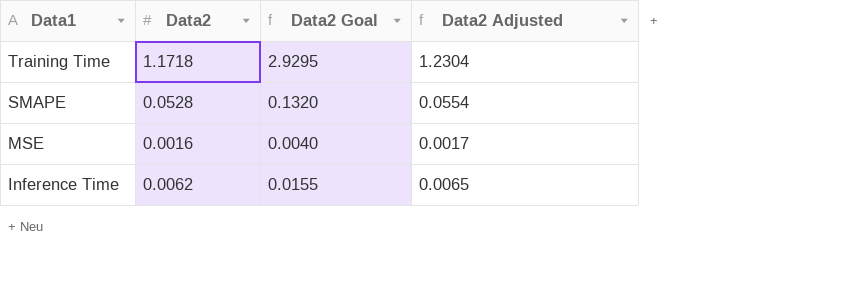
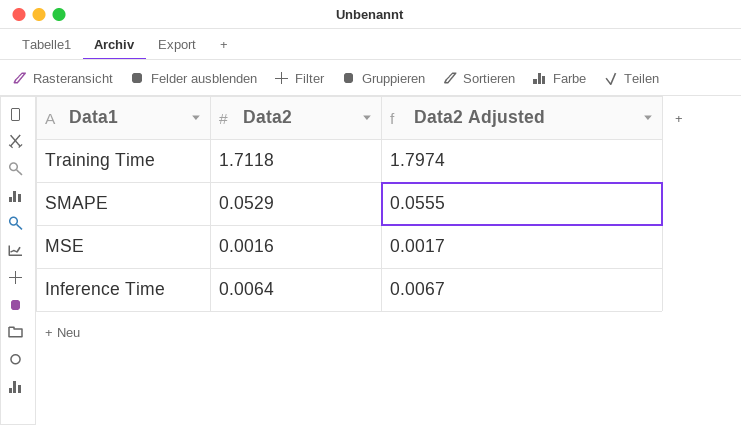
column Data2 Goal | formula: [Data2] * 2.5 -> none
Training Time | Data2: 1.1718 -> 1.7118
Training Time | Data2 Adjusted: 1.2304 -> 1.7974
SMAPE | Data2: 0.0528 -> 0.0529
SMAPE | Data2 Adjusted: 0.0554 -> 0.0555
Inference Time | Data2: 0.0062 -> 0.0064
Inference Time | Data2 Adjusted: 0.0065 -> 0.0067

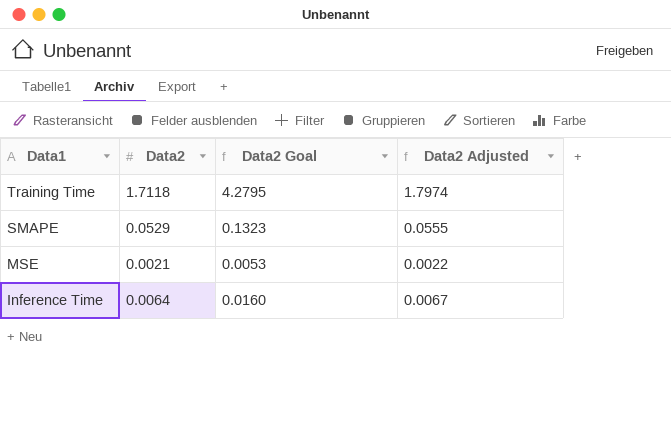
column Data2 Goal | formula: none -> [Data2] * 2.5
MSE | Data2: 0.0016 -> 0.0021
MSE | Data2 Adjusted: 0.0017 -> 0.0022

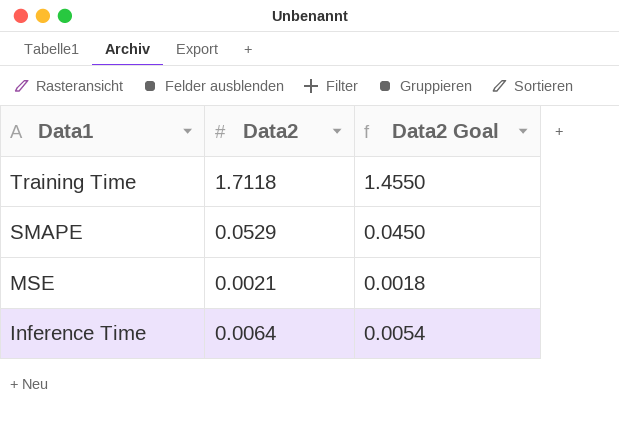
column Data2 Adjusted | formula: [Data2] * 1.05 -> none
column Data2 Goal | formula: [Data2] * 2.5 -> [Data2] * 0.85

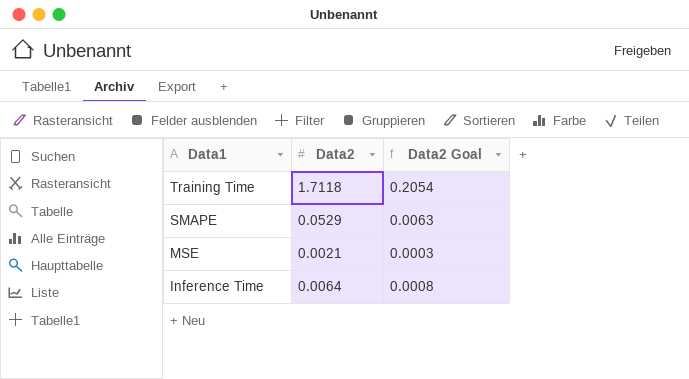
column Data2 Goal | formula: [Data2] * 0.85 -> [Data2] * 0.12

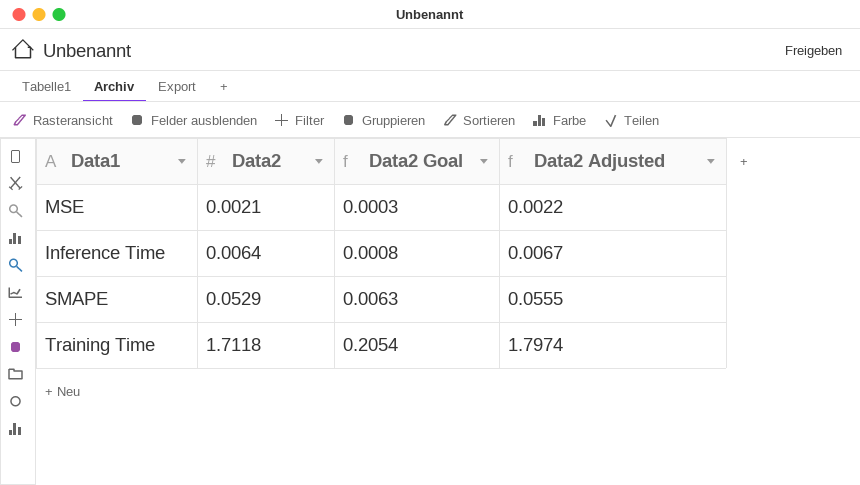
row order: Data1 descending -> Data2 ascending
column Data2 Adjusted | formula: none -> [Data2] * 1.05

